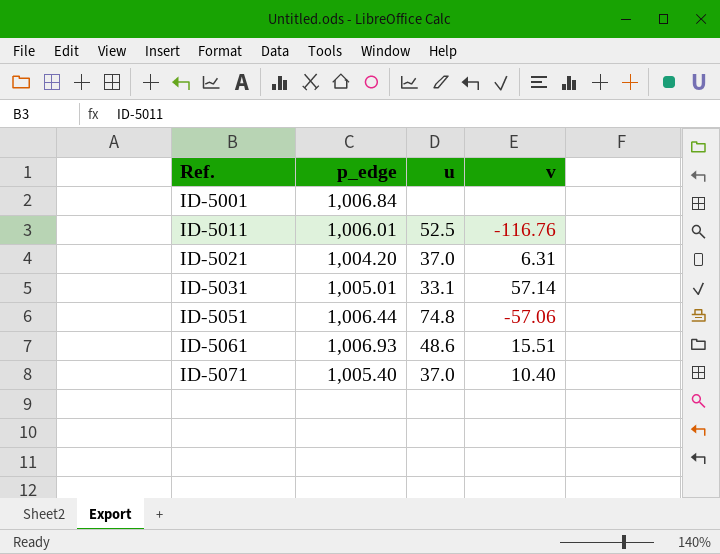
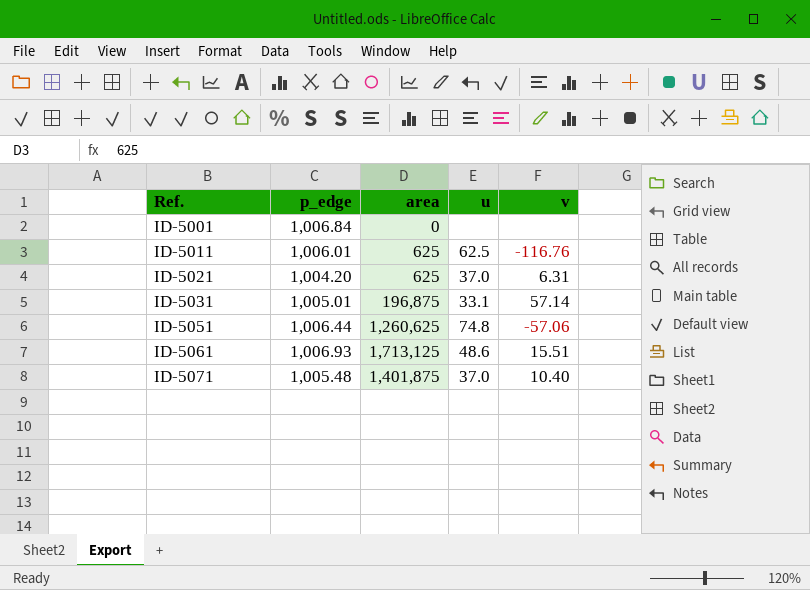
column area | position: none -> 3
ID-5011 | u: 52.5 -> 62.5
ID-5071 | p_edge: 1,005.40 -> 1,005.48

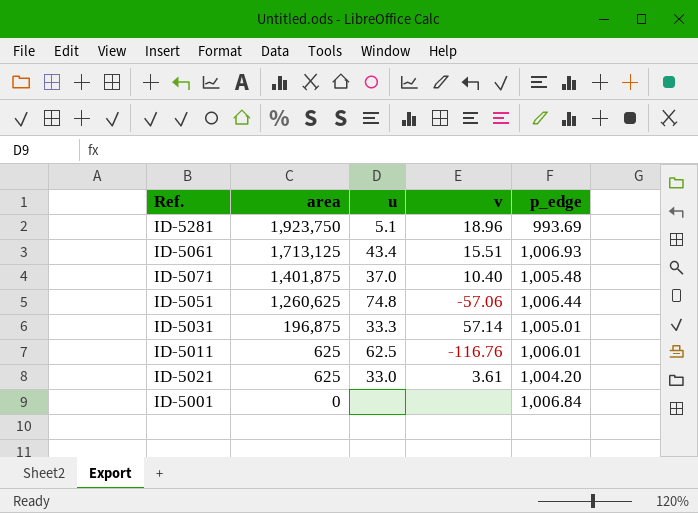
row order: Ref. ascending -> area descending
column p_edge | position: 2 -> 5
row ID-5281: none -> 1,923,750 | 5.1 | 18.96 | 993.69
ID-5061 | u: 48.6 -> 43.4
ID-5031 | u: 33.1 -> 33.3
ID-5021 | u: 37.0 -> 33.0
ID-5021 | v: 6.31 -> 3.61

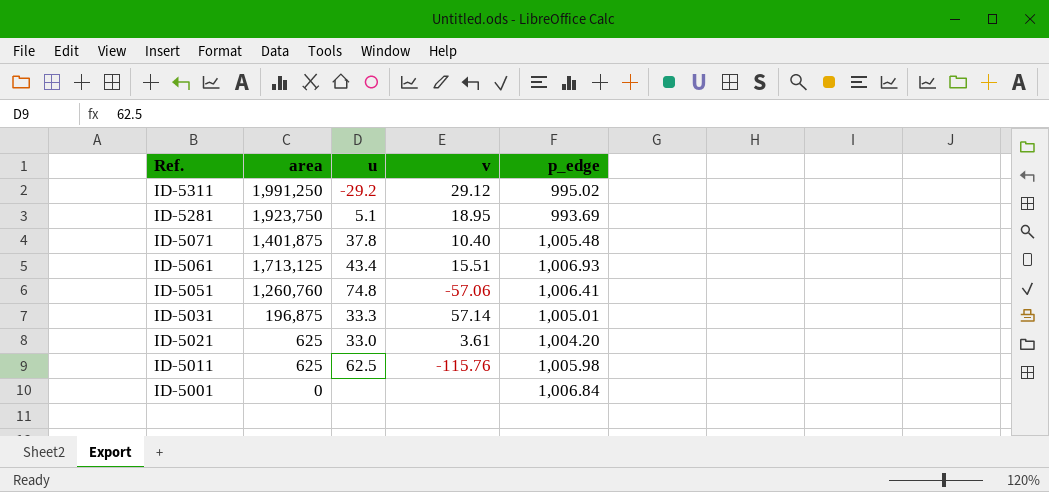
row order: area descending -> Ref. descending
row ID-5311: none -> 1,991,250 | -29.2 | 29.12 | 995.02
ID-5281 | v: 18.96 -> 18.95
ID-5071 | u: 37.0 -> 37.8
ID-5051 | area: 1,260,625 -> 1,260,760
ID-5051 | p_edge: 1,006.44 -> 1,006.41
ID-5011 | v: -116.76 -> -115.76
ID-5011 | p_edge: 1,006.01 -> 1,005.98

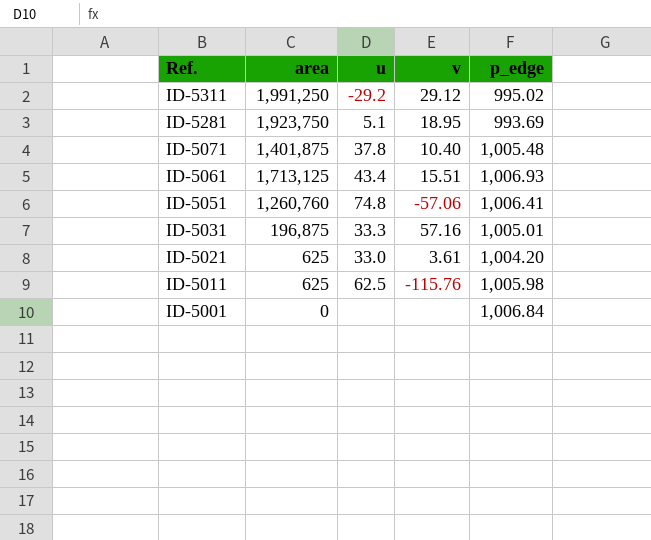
ID-5031 | v: 57.14 -> 57.16

